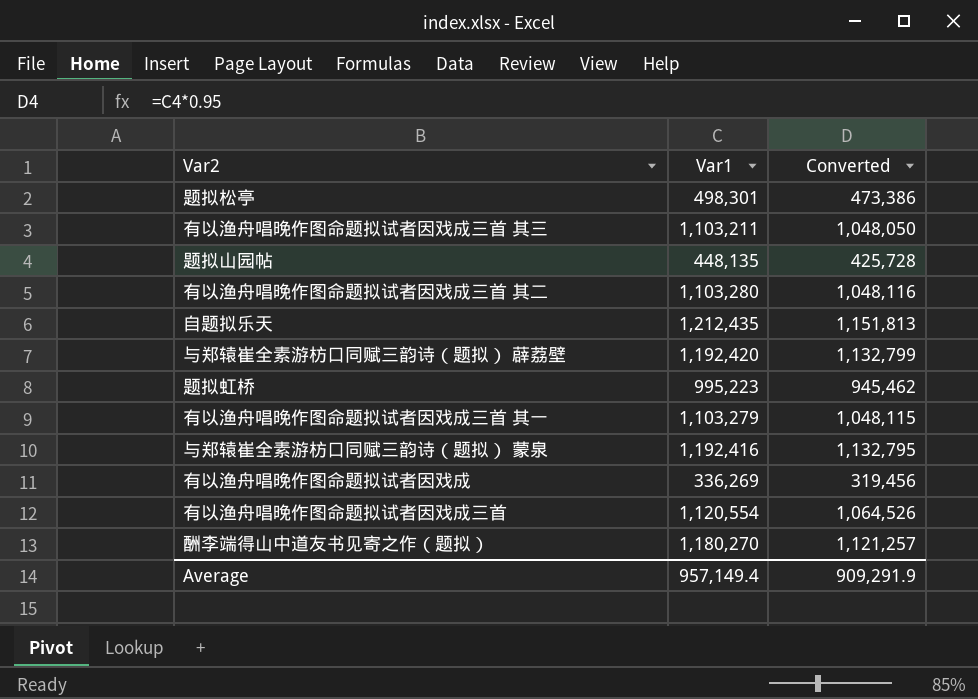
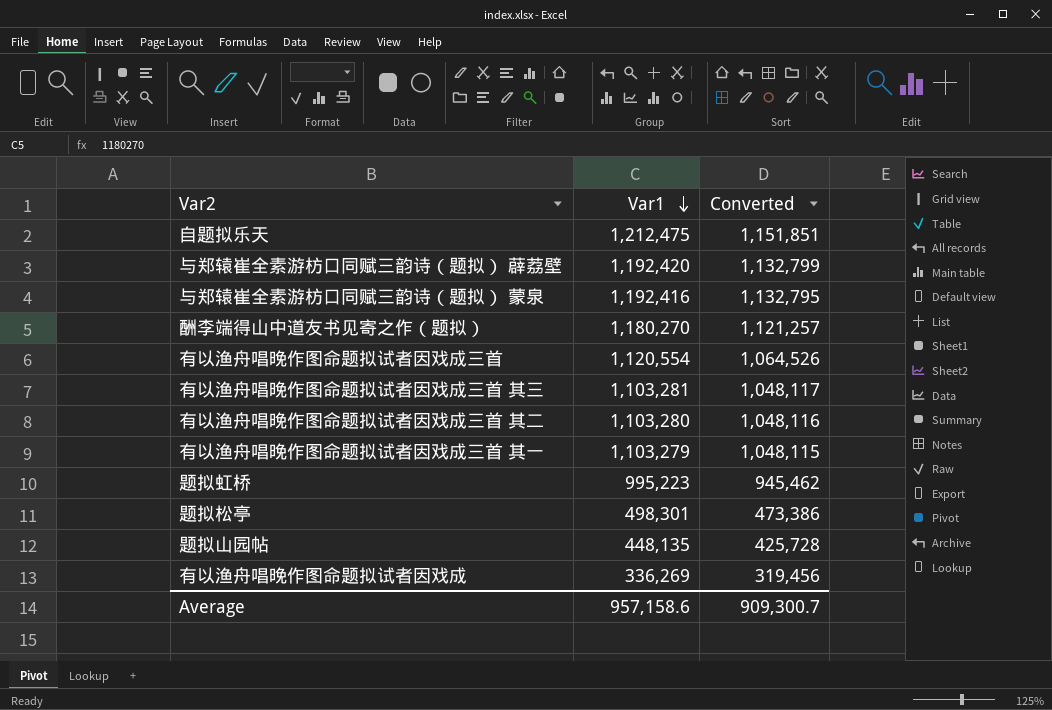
row order: none -> Var1 descending
自题拟乐天 | Var1: 1,212,435 -> 1,212,475
自题拟乐天 | Converted: 1,151,813 -> 1,151,851
有以渔舟唱晚作图命题拟试者因戏成三首 其三 | Var1: 1,103,211 -> 1,103,281
有以渔舟唱晚作图命题拟试者因戏成三首 其三 | Converted: 1,048,050 -> 1,048,117
Average | Var1: 957,149.4 -> 957,158.6
Average | Converted: 909,291.9 -> 909,300.7

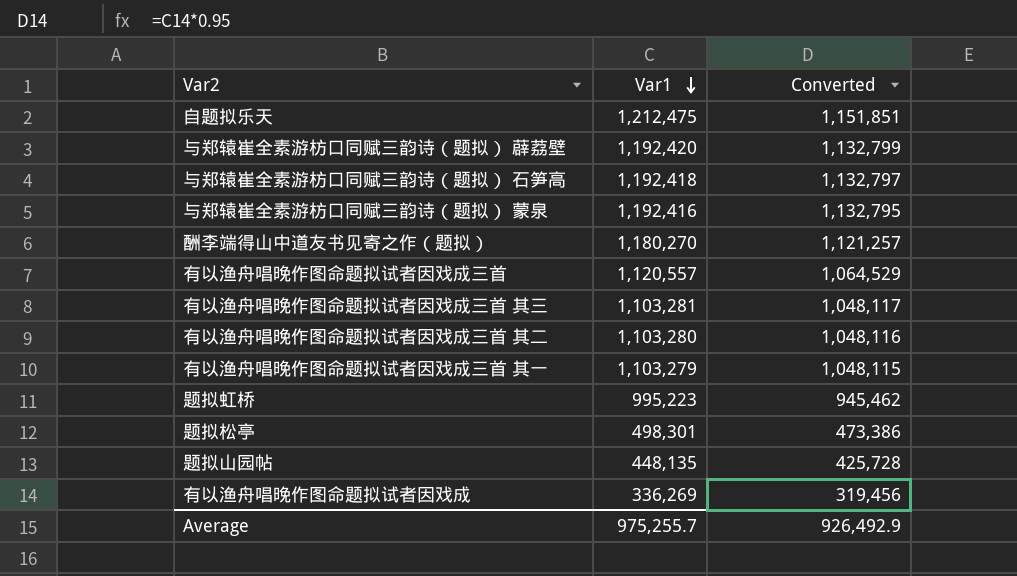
row 与郑辕崔全素游枋口同赋三韵诗（题拟） 石笋高: none -> 1,192,418 | 1,132,797
有以渔舟唱晚作图命题拟试者因戏成三首 | Var1: 1,120,554 -> 1,120,557
有以渔舟唱晚作图命题拟试者因戏成三首 | Converted: 1,064,526 -> 1,064,529
Average | Var1: 957,158.6 -> 975,255.7
Average | Converted: 909,300.7 -> 926,492.9

